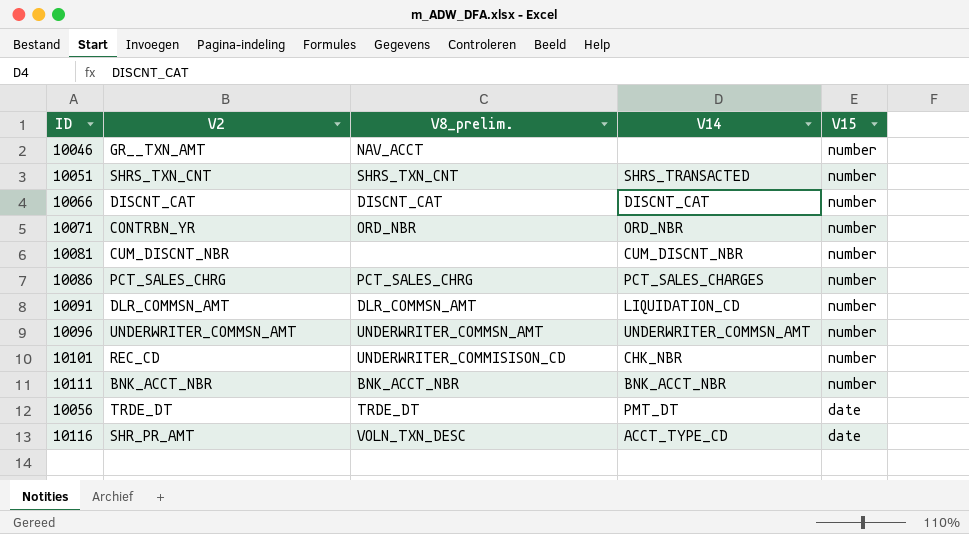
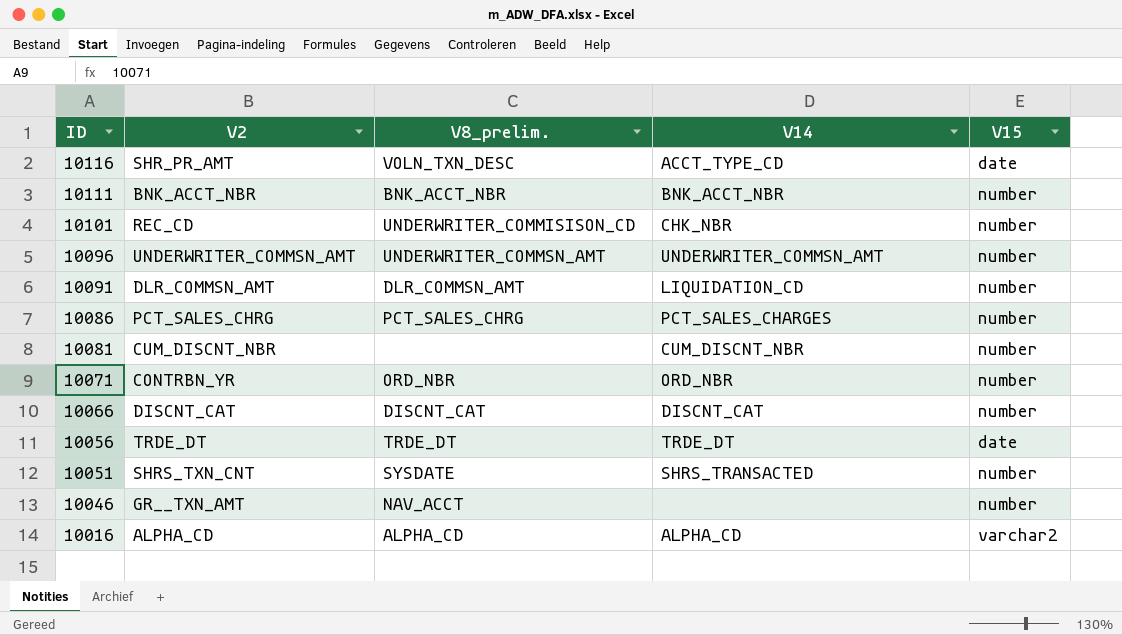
row order: V15 descending -> ID descending
10056 | V14: PMT_DT -> TRDE_DT
10051 | V8_prelim.: SHRS_TXN_CNT -> SYSDATE
row 10016: none -> ALPHA_CD | ALPHA_CD | ALPHA_CD | varchar2

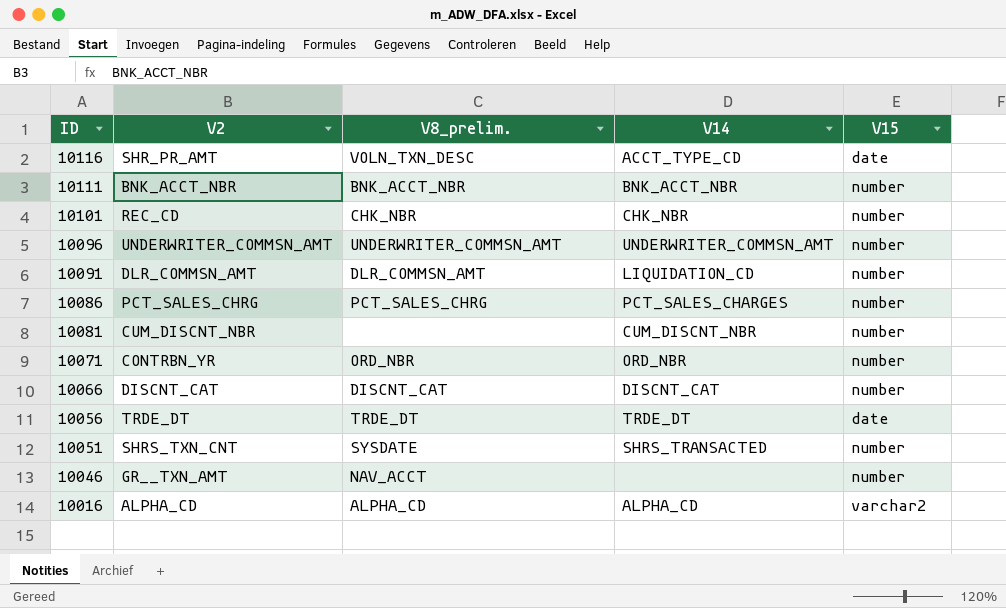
10101 | V8_prelim.: UNDERWRITER_COMMISISON_CD -> CHK_NBR

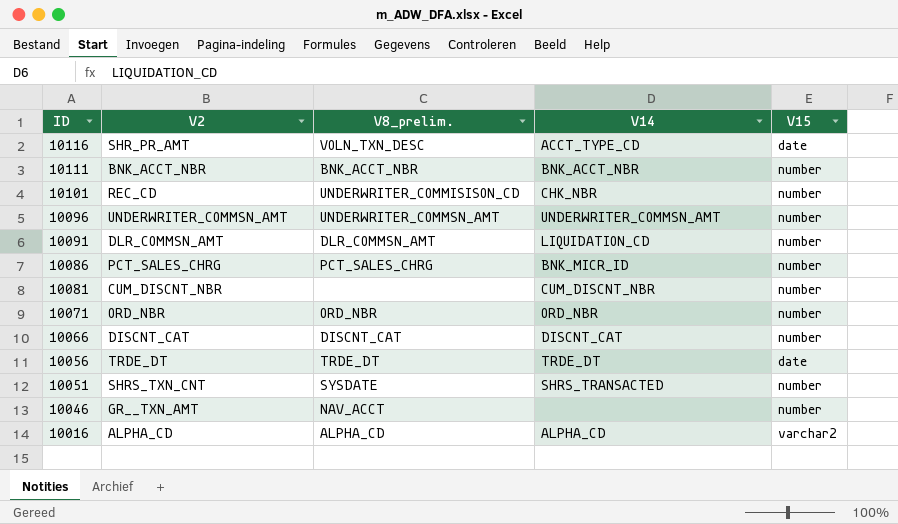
10101 | V8_prelim.: CHK_NBR -> UNDERWRITER_COMMISISON_CD
10086 | V14: PCT_SALES_CHARGES -> BNK_MICR_ID
10071 | V2: CONTRBN_YR -> ORD_NBR

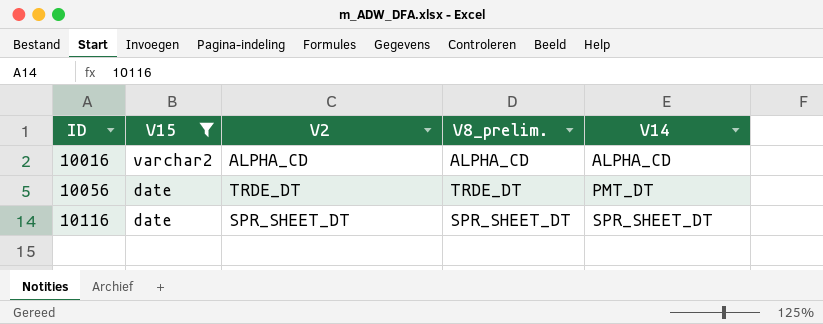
filter: none -> V15 != number
row order: ID descending -> ID ascending
column V15 | position: 5 -> 2
10056 | V14: TRDE_DT -> PMT_DT
10116 | V2: SHR_PR_AMT -> SPR_SHEET_DT
10116 | V8_prelim.: VOLN_TXN_DESC -> SPR_SHEET_DT
10116 | V14: ACCT_TYPE_CD -> SPR_SHEET_DT

